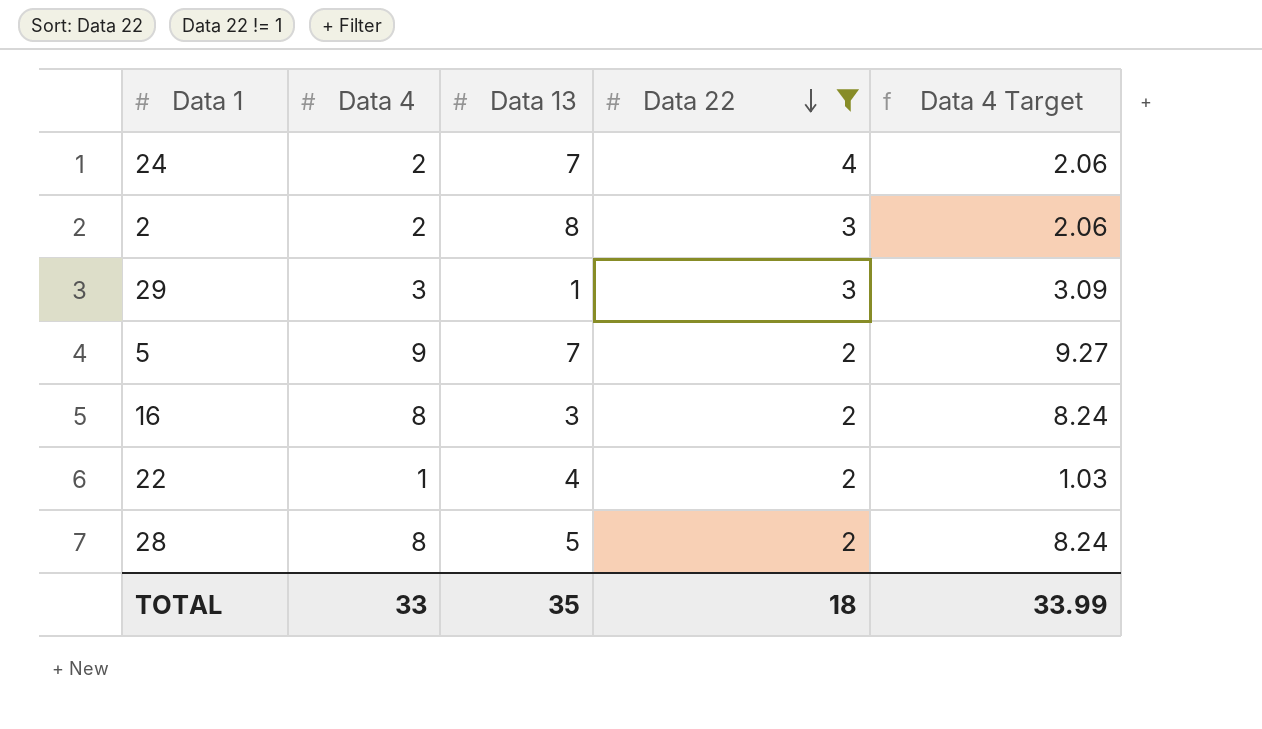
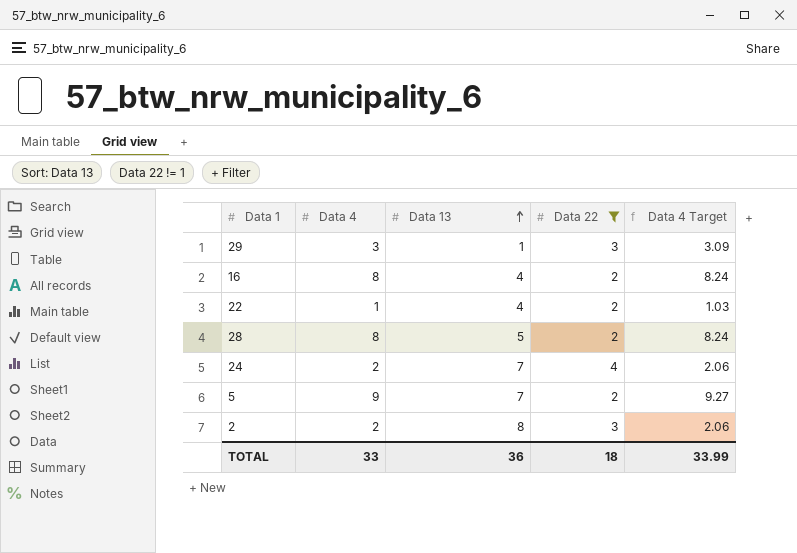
row order: Data 22 descending -> Data 13 ascending
16 | Data 13: 3 -> 4
TOTAL | Data 13: 35 -> 36

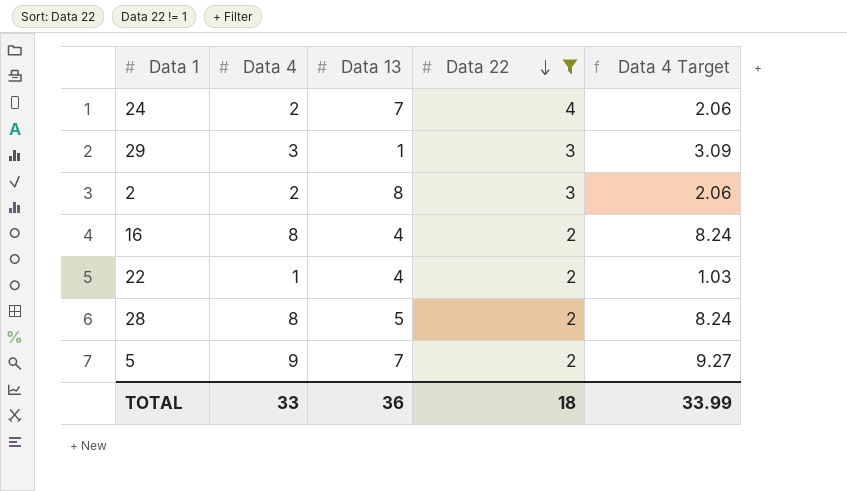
row order: Data 13 ascending -> Data 22 descending

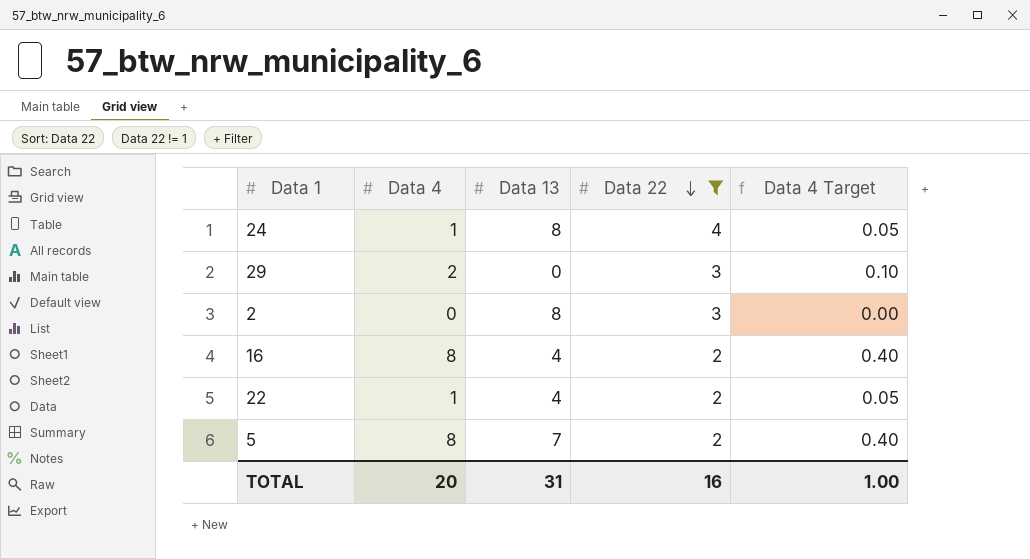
column Data 4 Target | formula: [Data 4] * 1.03 -> [Data 4] * 0.05
row 28: 8 | 5 | 2 | 8.24 -> none
24 | Data 4: 2 -> 1
24 | Data 13: 7 -> 8
29 | Data 4: 3 -> 2
29 | Data 13: 1 -> 0
2 | Data 4: 2 -> 0
5 | Data 4: 9 -> 8
TOTAL | Data 4: 33 -> 20
TOTAL | Data 13: 36 -> 31
TOTAL | Data 22: 18 -> 16
TOTAL | Data 4 Target: 33.99 -> 1.00

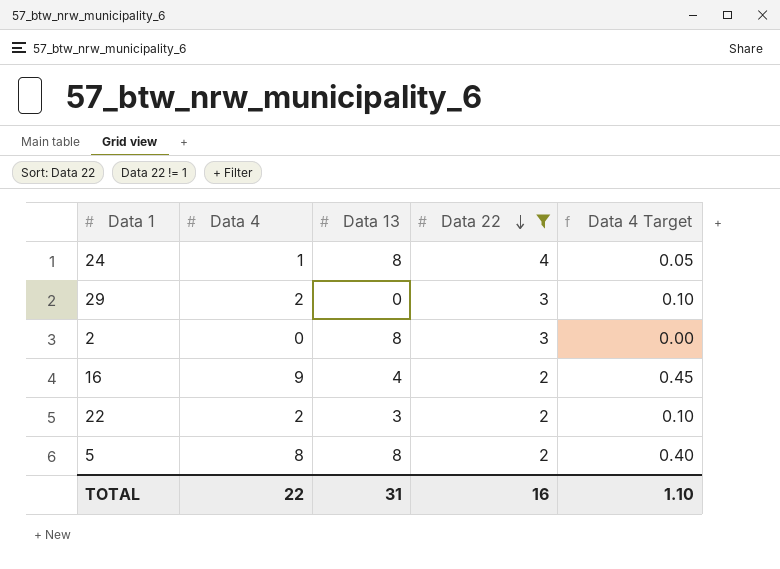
16 | Data 4: 8 -> 9
16 | Data 4 Target: 0.40 -> 0.45
22 | Data 4: 1 -> 2
22 | Data 13: 4 -> 3
22 | Data 4 Target: 0.05 -> 0.10
5 | Data 13: 7 -> 8
TOTAL | Data 4: 20 -> 22
TOTAL | Data 4 Target: 1.00 -> 1.10

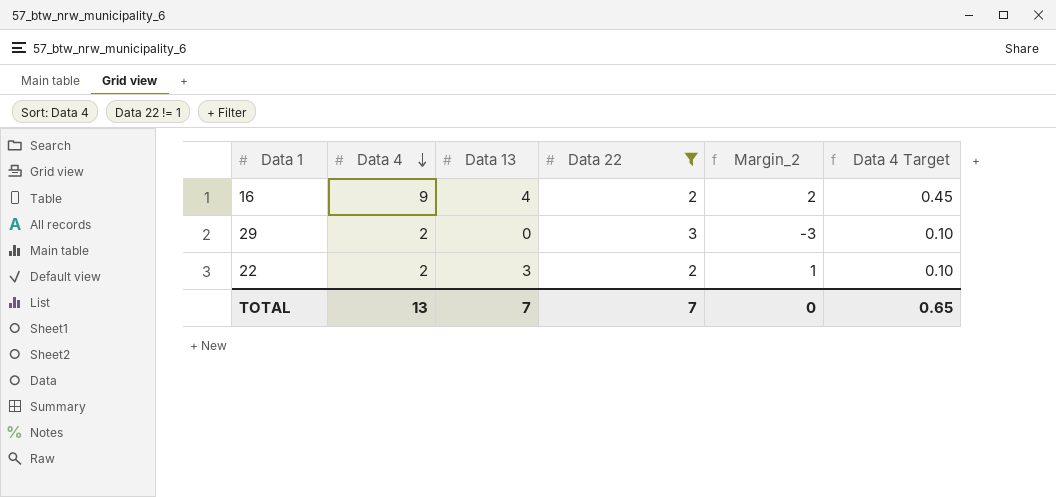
row order: Data 22 descending -> Data 4 descending
column Margin_2 | formula: none -> [Data 13] - [Data 22]
row 24: 1 | 8 | 4 | 0.05 -> none
row 2: 0 | 8 | 3 | 0.00 -> none
row 5: 8 | 8 | 2 | 0.40 -> none
TOTAL | Data 4: 22 -> 13
TOTAL | Data 13: 31 -> 7
TOTAL | Data 22: 16 -> 7
TOTAL | Data 4 Target: 1.10 -> 0.65

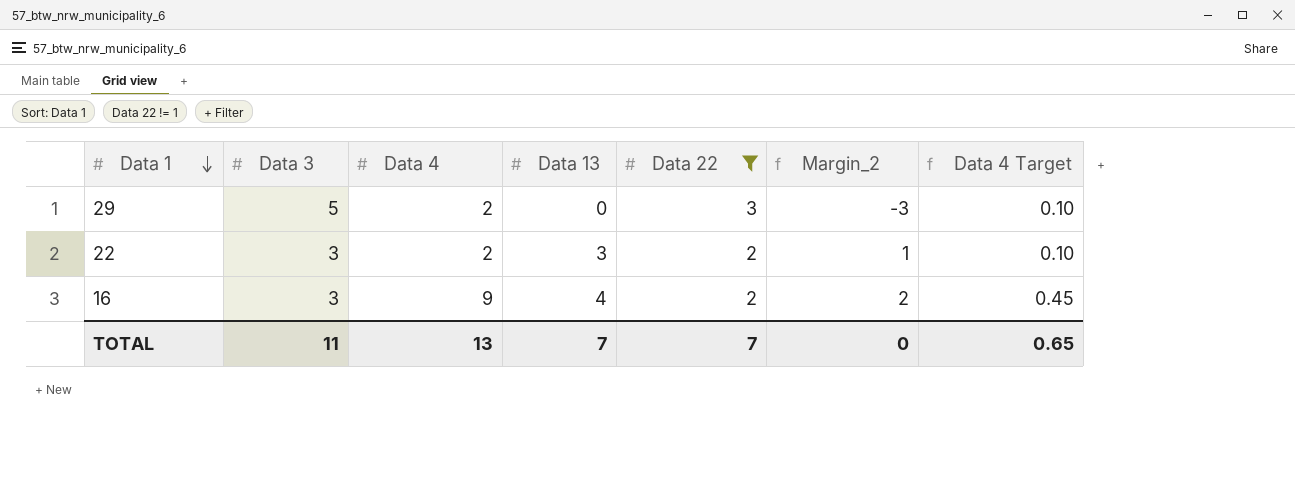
row order: Data 4 descending -> Data 1 descending
column Data 3 | position: none -> 2

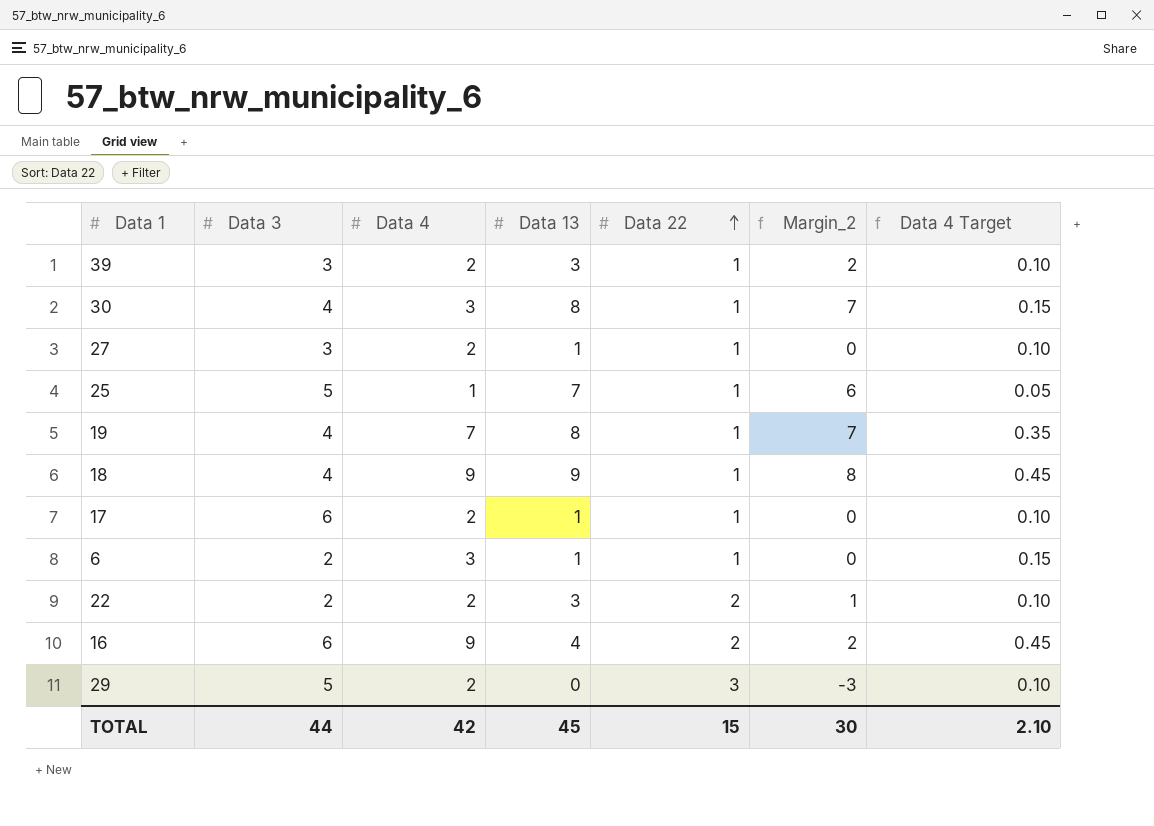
filter: Data 22 != 1 -> none
row order: Data 1 descending -> Data 22 ascending
22 | Data 3: 3 -> 2
16 | Data 3: 3 -> 6
TOTAL | Data 3: 11 -> 44
TOTAL | Data 4: 13 -> 42
TOTAL | Data 13: 7 -> 45
TOTAL | Data 22: 7 -> 15
TOTAL | Margin_2: 0 -> 30
TOTAL | Data 4 Target: 0.65 -> 2.10

